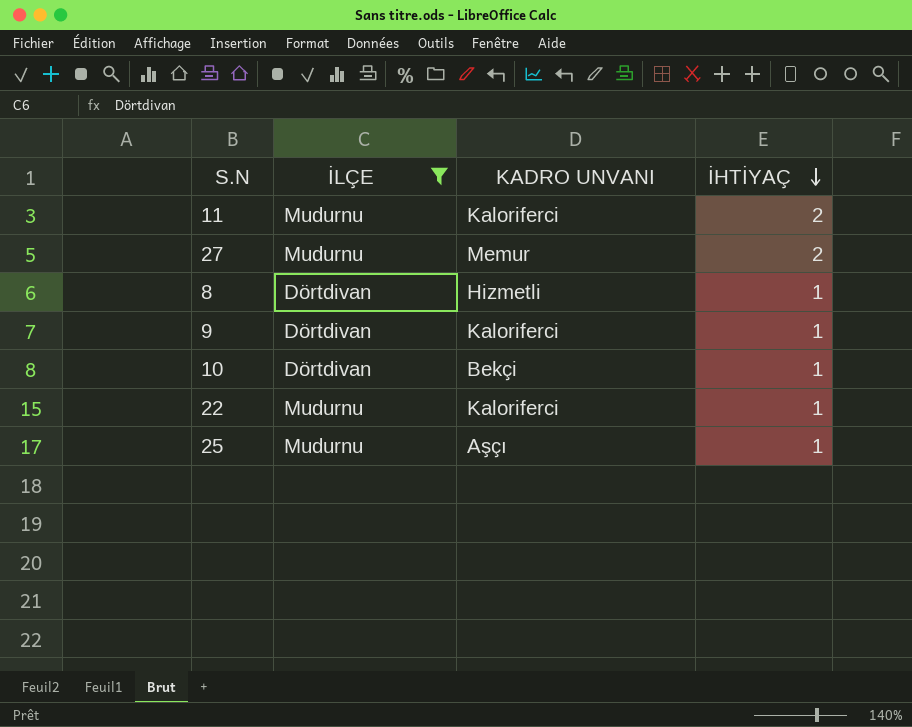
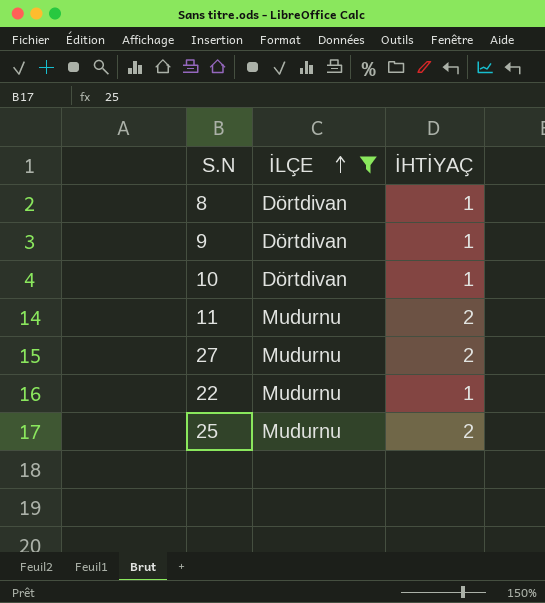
row order: İHTİYAÇ descending -> İLÇE ascending
column KADRO UNVANI | position: 3 -> none
25 | İHTİYAÇ: 1 -> 2

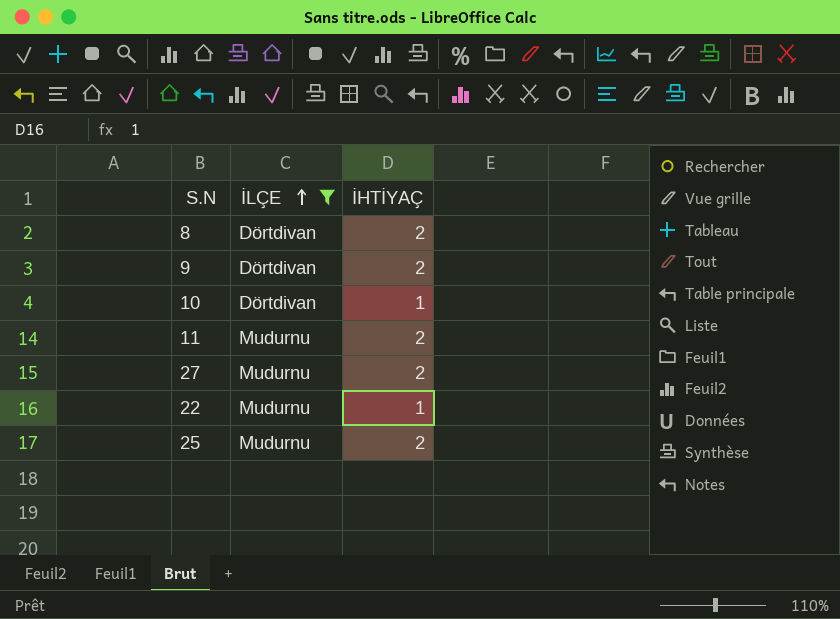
8 | İHTİYAÇ: 1 -> 2
9 | İHTİYAÇ: 1 -> 2

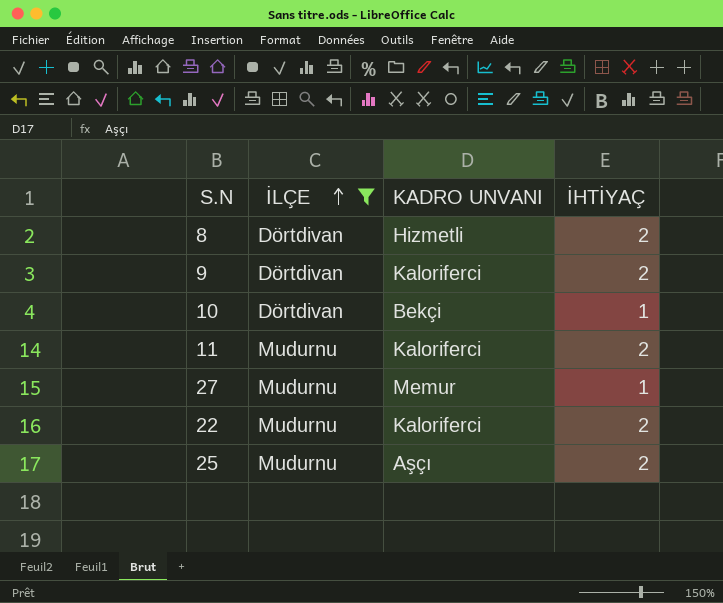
column KADRO UNVANI | position: none -> 3
27 | İHTİYAÇ: 2 -> 1
22 | İHTİYAÇ: 1 -> 2

